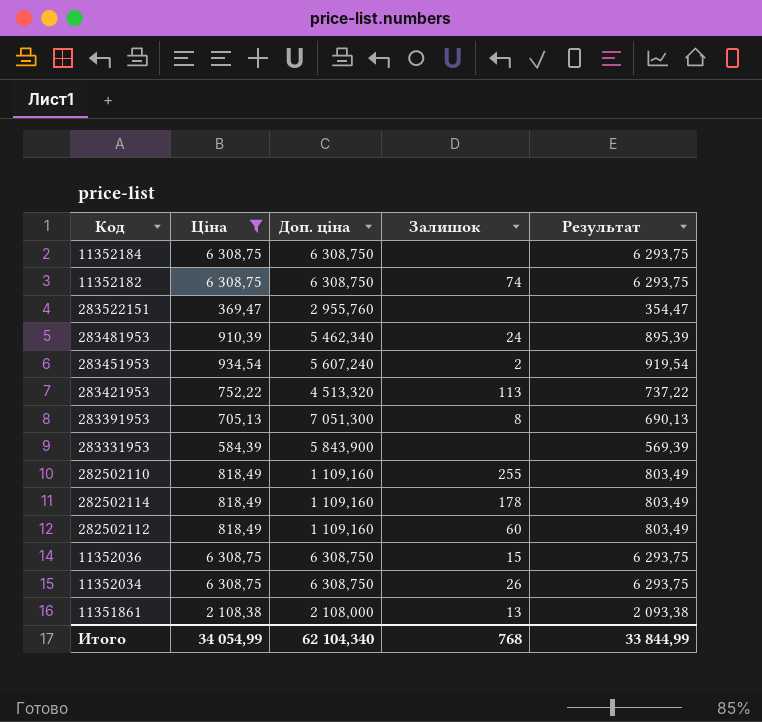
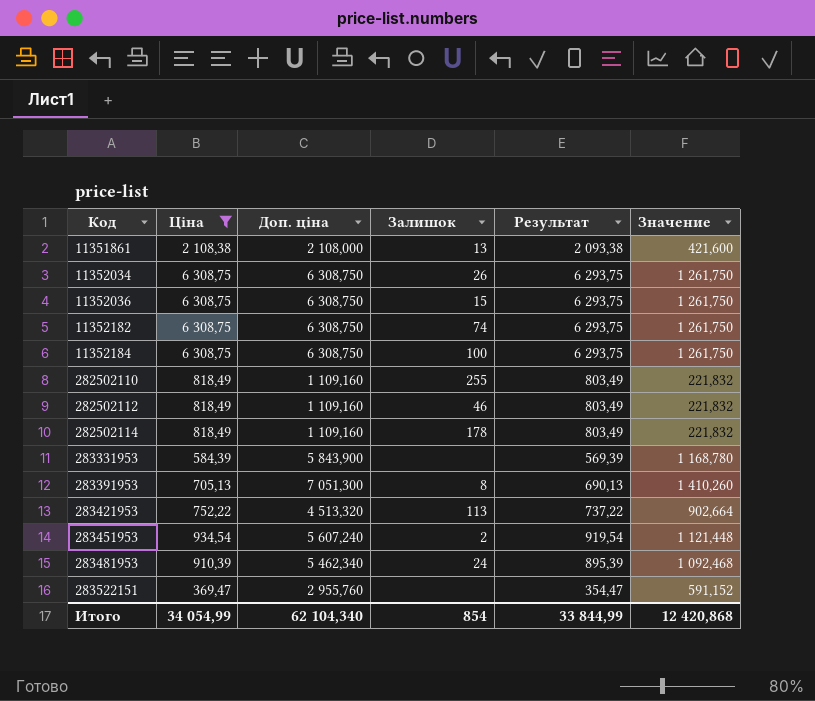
row order: none -> Код ascending
column Значение | formula: none -> [Доп. ціна] * 0,2
11352184 | Залишок: none -> 100
282502112 | Залишок: 60 -> 46
Итого | Залишок: 768 -> 854

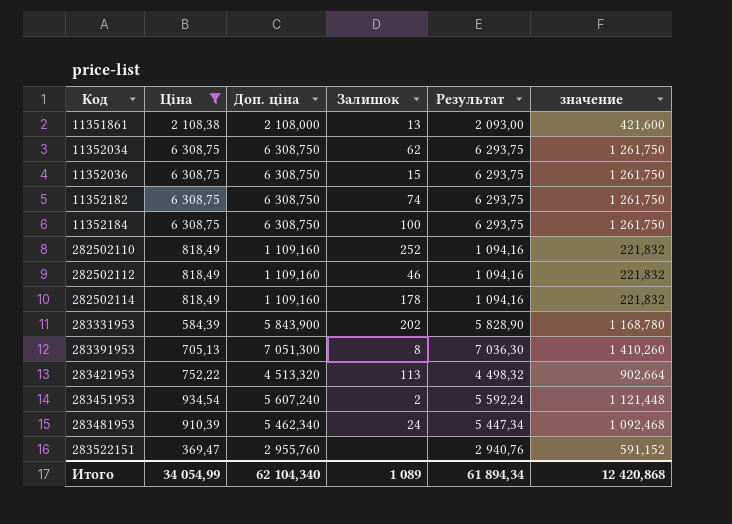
column Результат | formula: [Ціна] - 15 -> [Доп. ціна] - 15
column name: Значение -> значение
11352034 | Залишок: 26 -> 62
282502110 | Залишок: 255 -> 252
283331953 | Залишок: none -> 202
Итого | Залишок: 854 -> 1 089
Итого | Результат: 33 844,99 -> 61 894,34

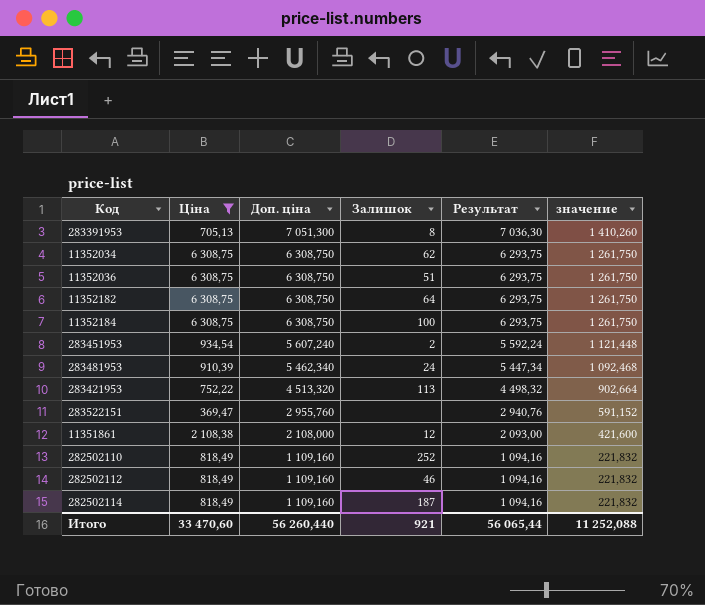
row order: Код ascending -> Доп. ціна descending
row 283331953: 584,39 | 5 843,900 | 202 | 5 828,90 | 1 168,780 -> none
11352036 | Залишок: 15 -> 51
11352182 | Залишок: 74 -> 64
11351861 | Залишок: 13 -> 12
282502114 | Залишок: 178 -> 187
Итого | Ціна: 34 054,99 -> 33 470,60
Итого | Доп. ціна: 62 104,340 -> 56 260,440
Итого | Залишок: 1 089 -> 921
Итого | Результат: 61 894,34 -> 56 065,44
Итого | значение: 12 420,868 -> 11 252,088

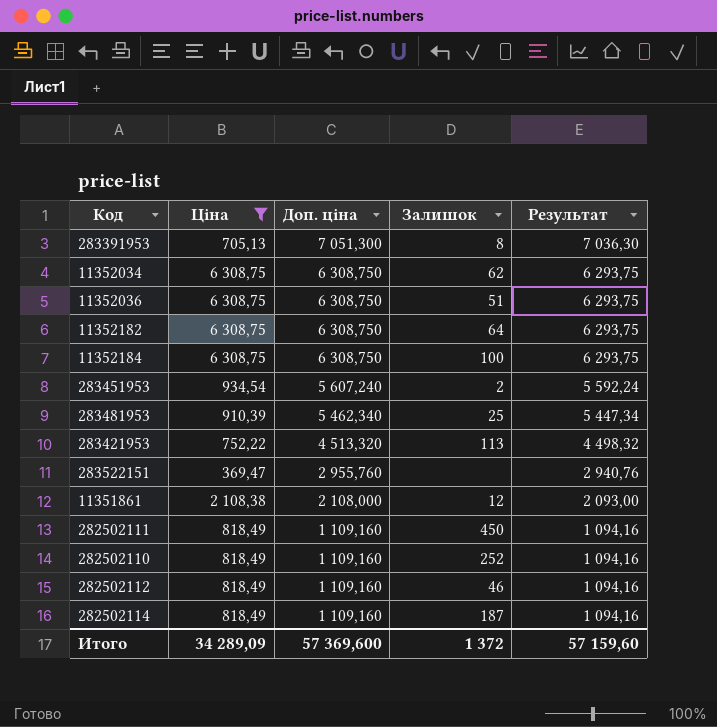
column значение | formula: [Доп. ціна] * 0,2 -> none
283481953 | Залишок: 24 -> 25
row 282502111: none -> 818,49 | 1 109,160 | 450 | 1 094,16
Итого | Ціна: 33 470,60 -> 34 289,09
Итого | Доп. ціна: 56 260,440 -> 57 369,600
Итого | Залишок: 921 -> 1 372
Итого | Результат: 56 065,44 -> 57 159,60

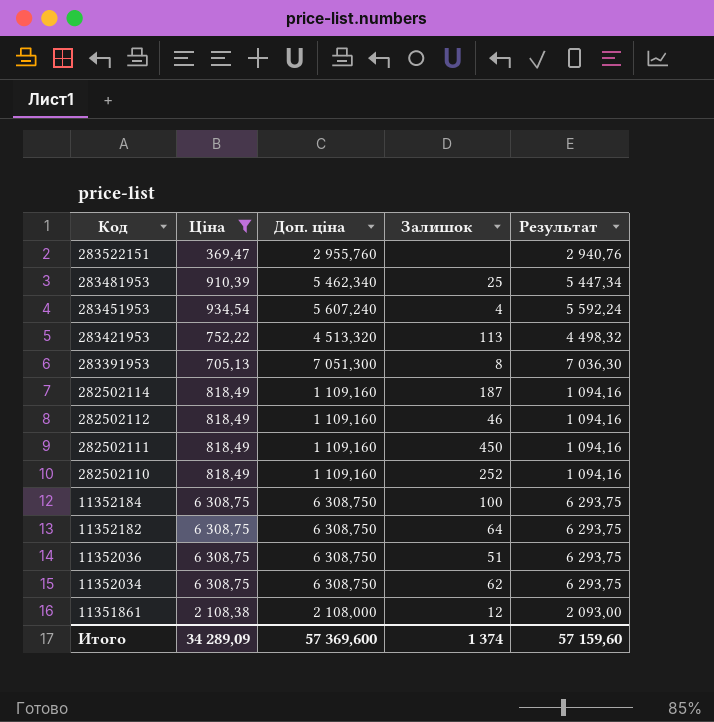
row order: Доп. ціна descending -> Код descending
283451953 | Залишок: 2 -> 4
Итого | Залишок: 1 372 -> 1 374

